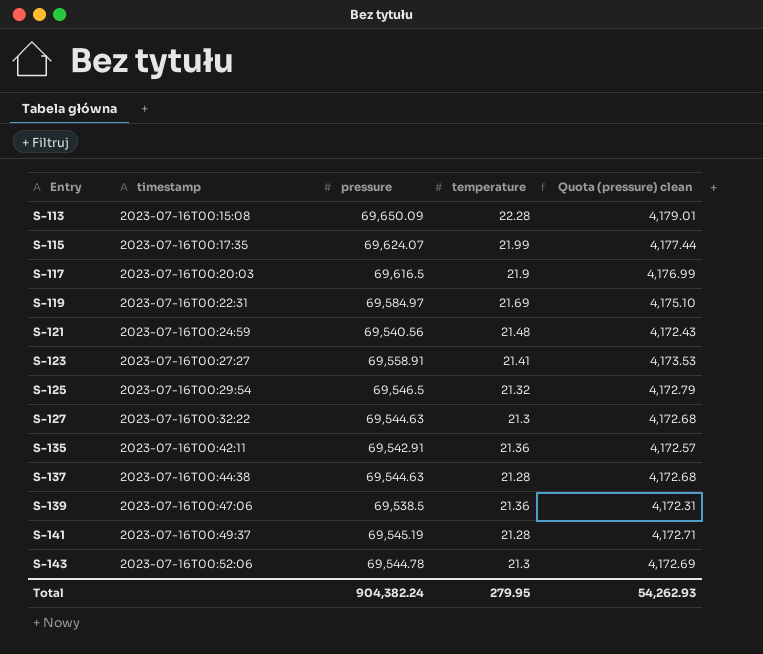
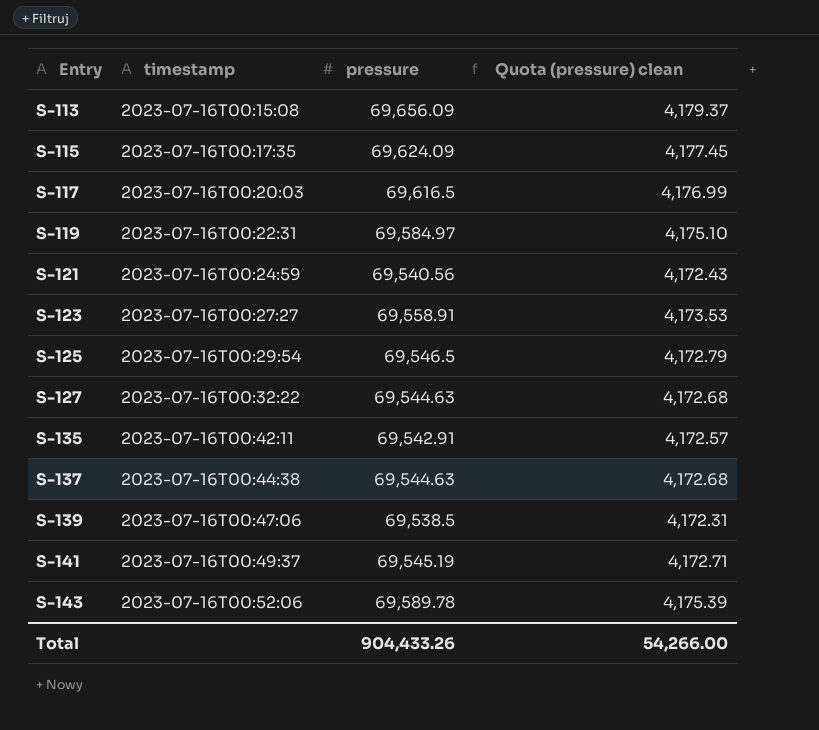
column temperature | position: 4 -> none
S-113 | pressure: 69,650.09 -> 69,656.09
S-113 | Quota (pressure) clean: 4,179.01 -> 4,179.37
S-115 | pressure: 69,624.07 -> 69,624.09
S-115 | Quota (pressure) clean: 4,177.44 -> 4,177.45
S-143 | pressure: 69,544.78 -> 69,589.78
S-143 | Quota (pressure) clean: 4,172.69 -> 4,175.39
Total | pressure: 904,382.24 -> 904,433.26
Total | Quota (pressure) clean: 54,262.93 -> 54,266.00

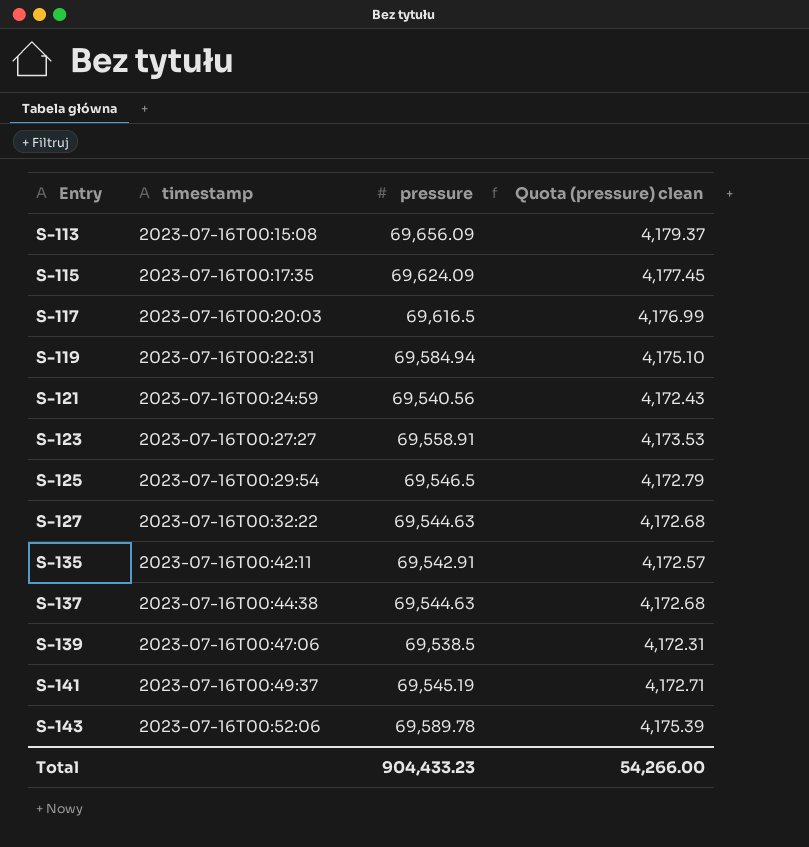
S-119 | pressure: 69,584.97 -> 69,584.94
Total | pressure: 904,433.26 -> 904,433.23

